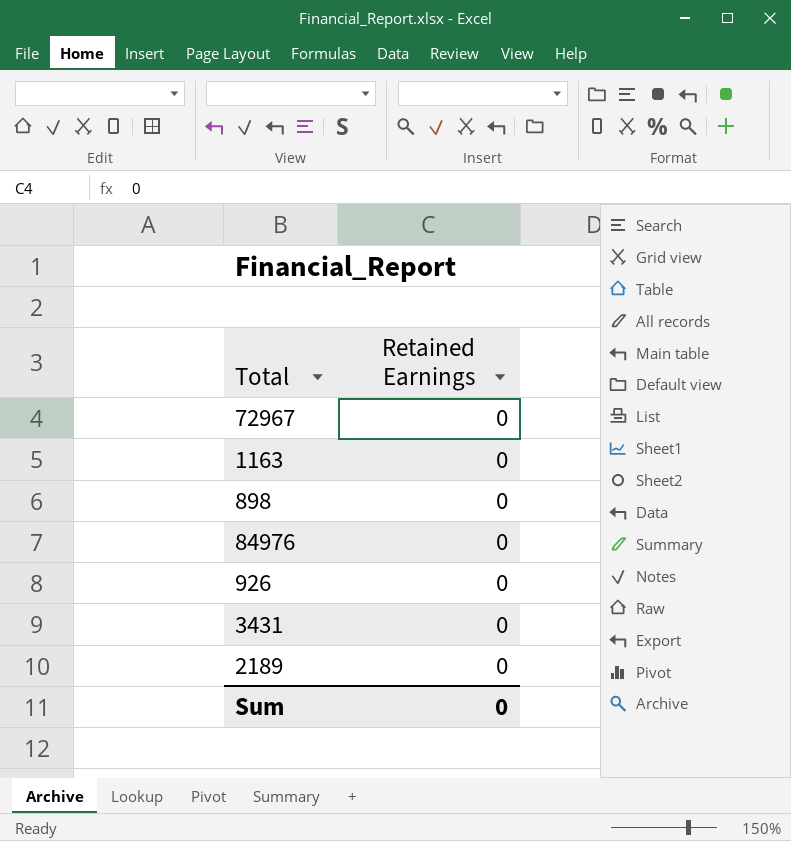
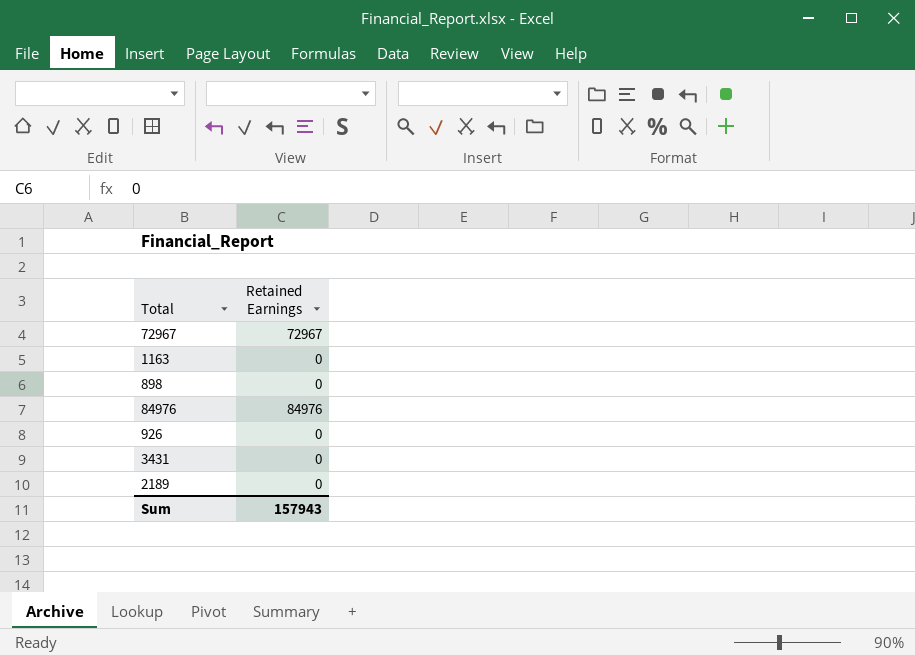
72967 | Retained Earnings: 0 -> 72967
84976 | Retained Earnings: 0 -> 84976
Sum | Retained Earnings: 0 -> 157943

